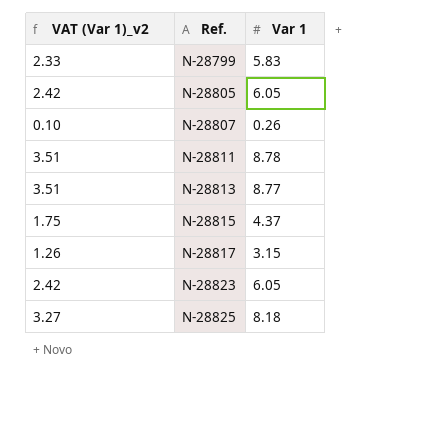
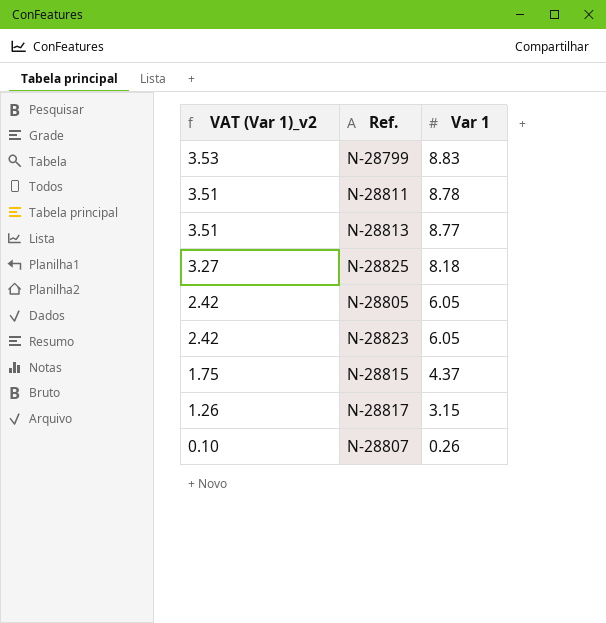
row order: Ref. ascending -> VAT (Var 1)_v2 descending
N-28799 | VAT (Var 1)_v2: 2.33 -> 3.53
N-28799 | Var 1: 5.83 -> 8.83

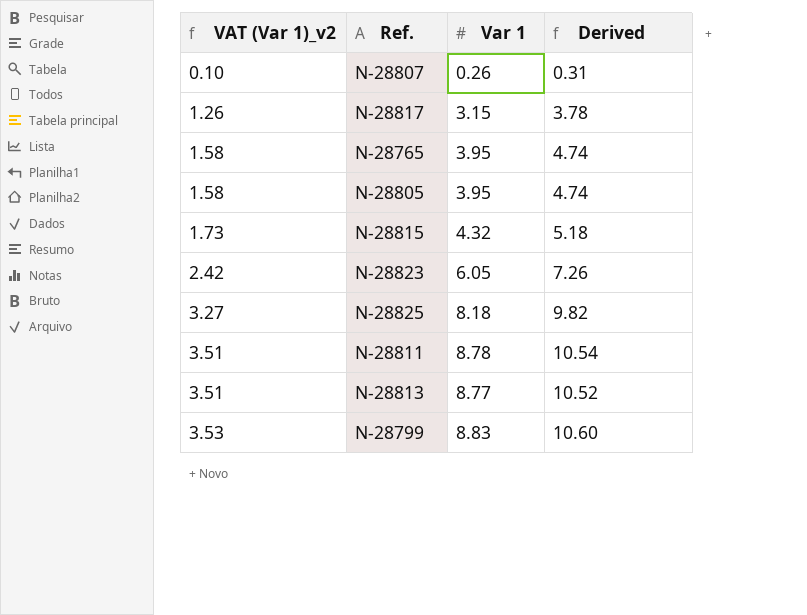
row order: VAT (Var 1)_v2 descending -> VAT (Var 1)_v2 ascending
column Derived | formula: none -> [Var 1] * 1.2
row N-28765: none -> 1.58 | 3.95 | 4.74
N-28805 | VAT (Var 1)_v2: 2.42 -> 1.58
N-28805 | Var 1: 6.05 -> 3.95
N-28815 | VAT (Var 1)_v2: 1.75 -> 1.73
N-28815 | Var 1: 4.37 -> 4.32

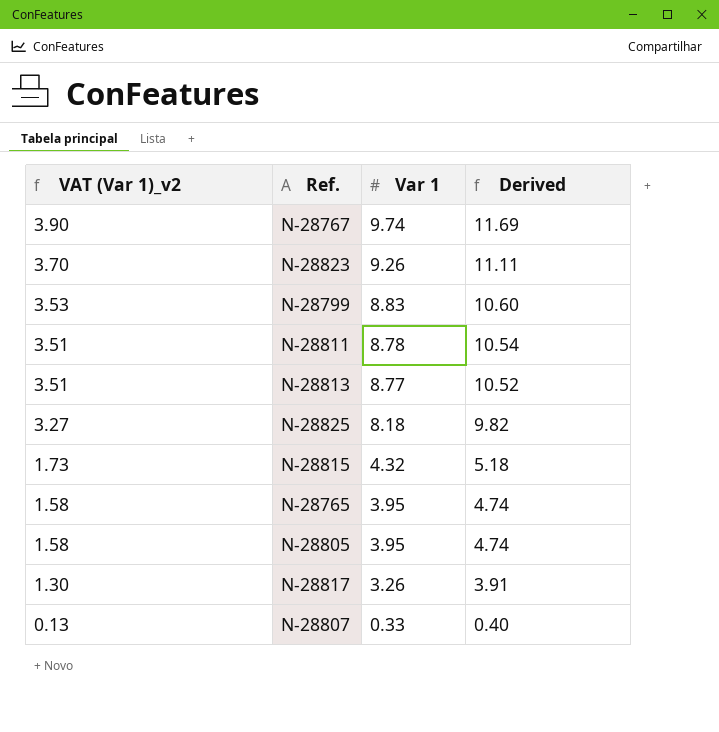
row order: VAT (Var 1)_v2 ascending -> VAT (Var 1)_v2 descending
row N-28767: none -> 3.90 | 9.74 | 11.69
N-28823 | VAT (Var 1)_v2: 2.42 -> 3.70
N-28823 | Var 1: 6.05 -> 9.26
N-28823 | Derived: 7.26 -> 11.11
N-28817 | VAT (Var 1)_v2: 1.26 -> 1.30
N-28817 | Var 1: 3.15 -> 3.26
N-28817 | Derived: 3.78 -> 3.91
N-28807 | VAT (Var 1)_v2: 0.10 -> 0.13
N-28807 | Var 1: 0.26 -> 0.33
N-28807 | Derived: 0.31 -> 0.40

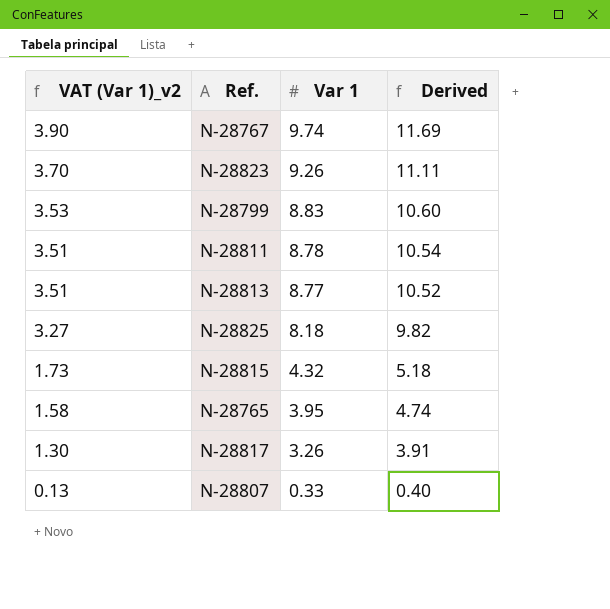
row N-28805: 1.58 | 3.95 | 4.74 -> none

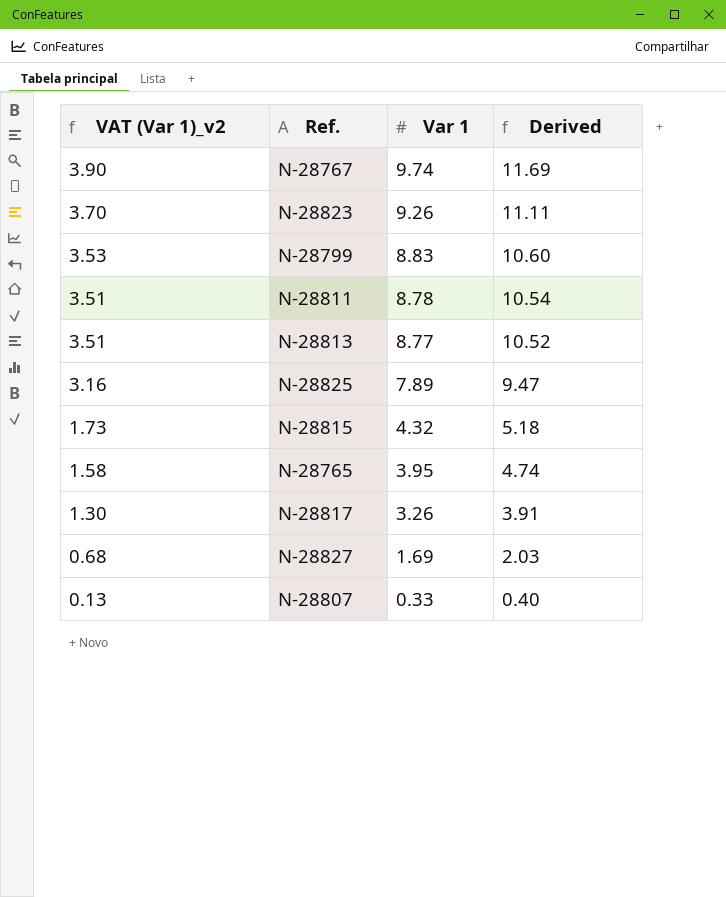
N-28825 | VAT (Var 1)_v2: 3.27 -> 3.16
N-28825 | Var 1: 8.18 -> 7.89
N-28825 | Derived: 9.82 -> 9.47
row N-28827: none -> 0.68 | 1.69 | 2.03

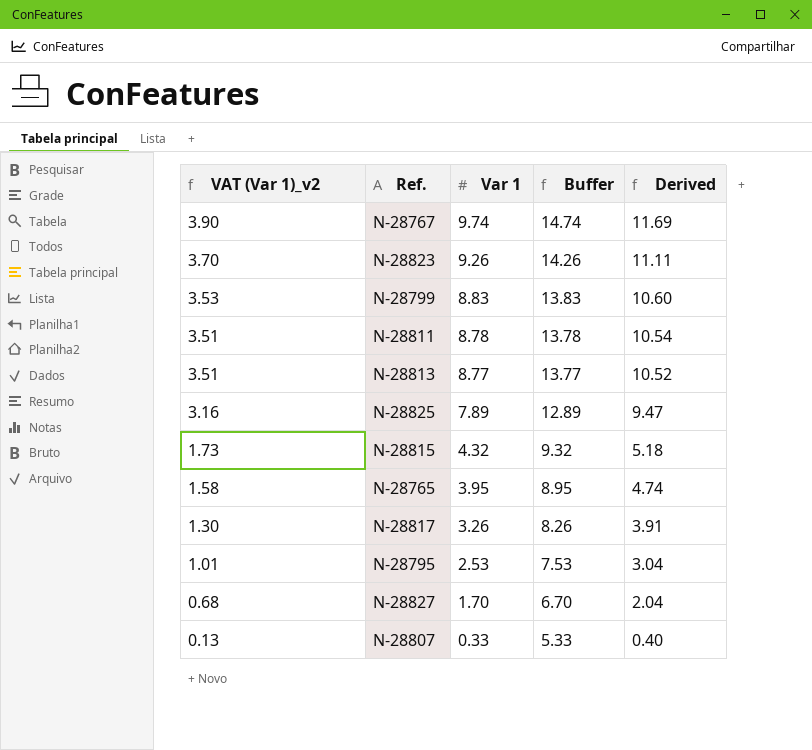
column Buffer | formula: none -> [Var 1] + 5
row N-28795: none -> 1.01 | 2.53 | 7.53 | 3.04
N-28827 | Var 1: 1.69 -> 1.70
N-28827 | Derived: 2.03 -> 2.04

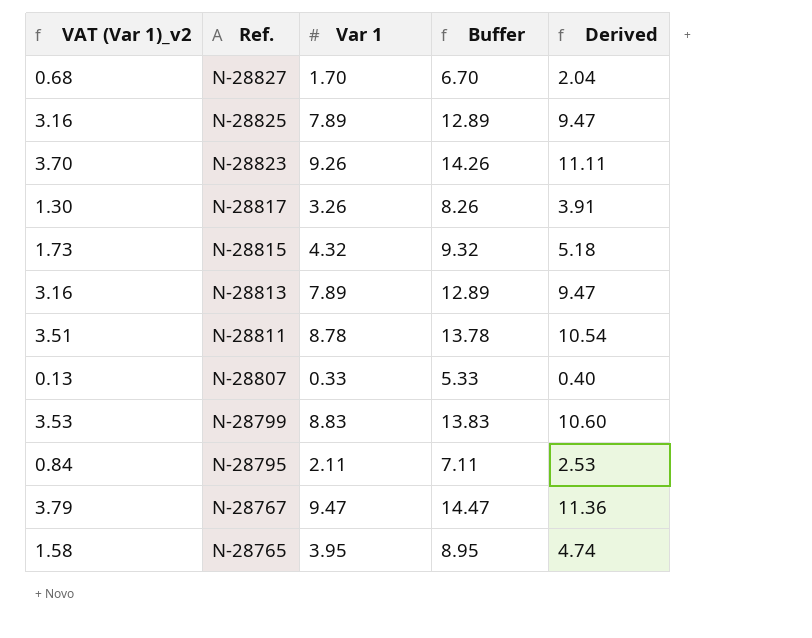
row order: VAT (Var 1)_v2 descending -> Ref. descending
N-28813 | VAT (Var 1)_v2: 3.51 -> 3.16
N-28813 | Var 1: 8.77 -> 7.89
N-28813 | Buffer: 13.77 -> 12.89
N-28813 | Derived: 10.52 -> 9.47
N-28795 | VAT (Var 1)_v2: 1.01 -> 0.84
N-28795 | Var 1: 2.53 -> 2.11
N-28795 | Buffer: 7.53 -> 7.11
N-28795 | Derived: 3.04 -> 2.53
N-28767 | VAT (Var 1)_v2: 3.90 -> 3.79
N-28767 | Var 1: 9.74 -> 9.47
N-28767 | Buffer: 14.74 -> 14.47
N-28767 | Derived: 11.69 -> 11.36

